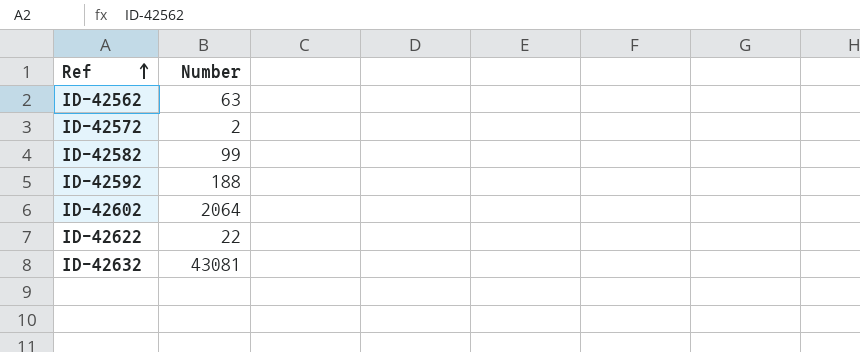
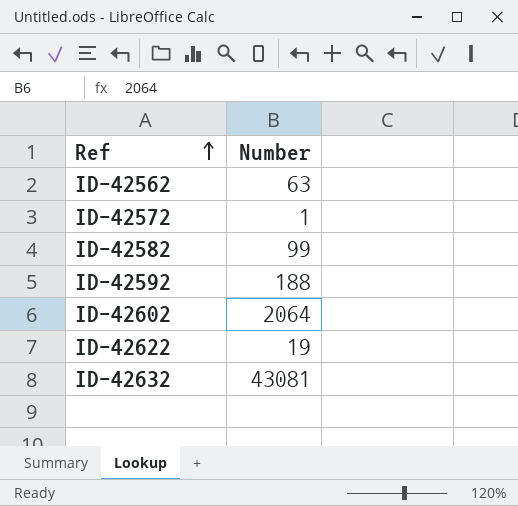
ID-42572 | Number: 2 -> 1
ID-42622 | Number: 22 -> 19

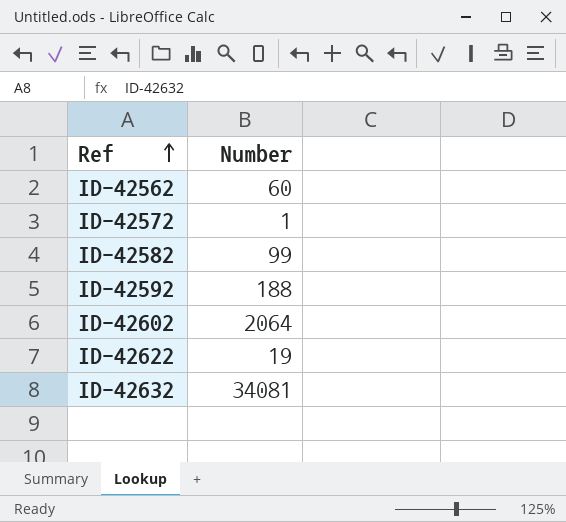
ID-42562 | Number: 63 -> 60
ID-42632 | Number: 43081 -> 34081

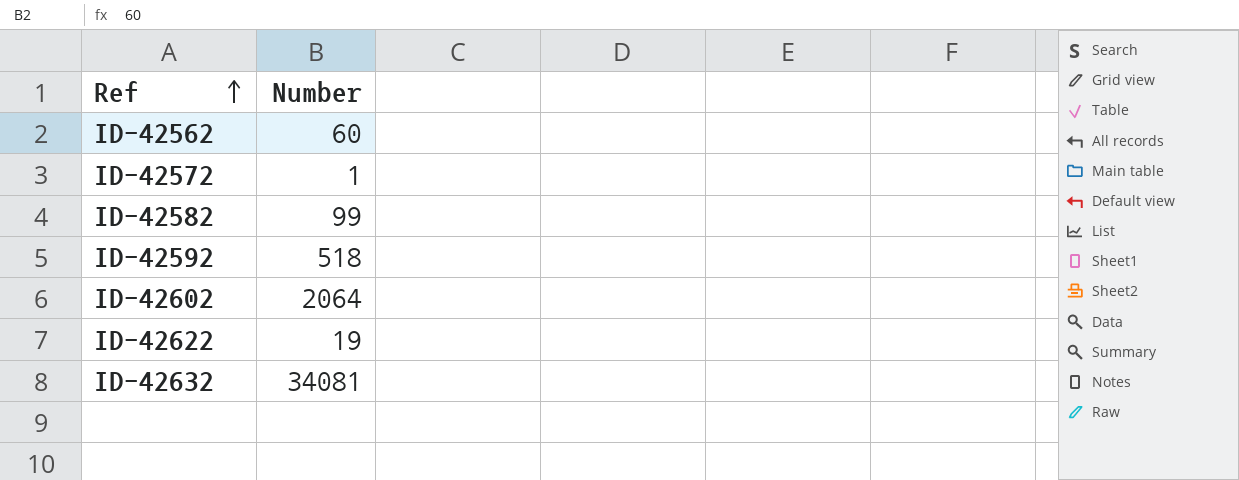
ID-42592 | Number: 188 -> 518

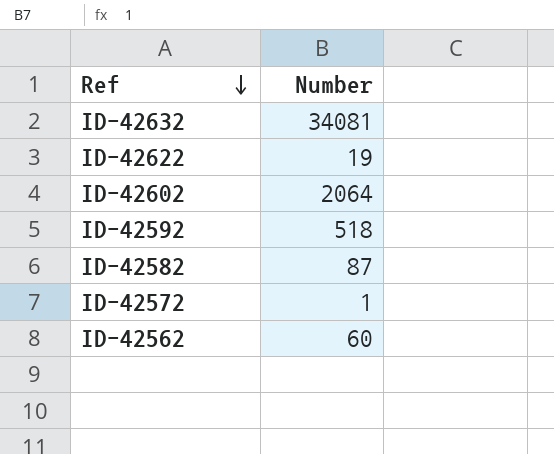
row order: Ref ascending -> Ref descending
ID-42582 | Number: 99 -> 87

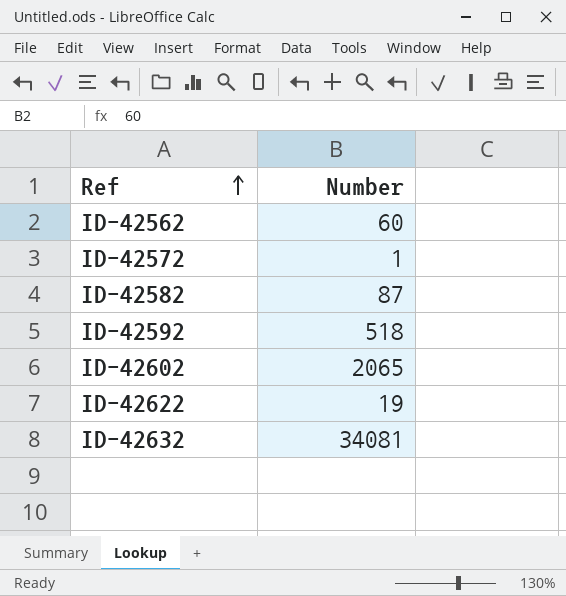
row order: Ref descending -> Ref ascending
ID-42602 | Number: 2064 -> 2065

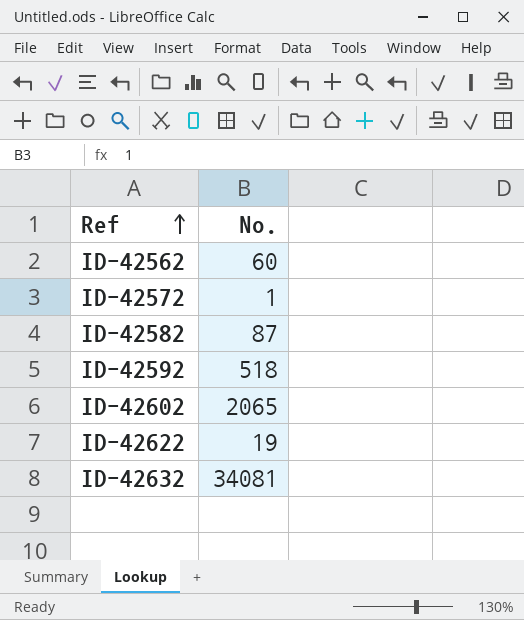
column name: Number -> No.

